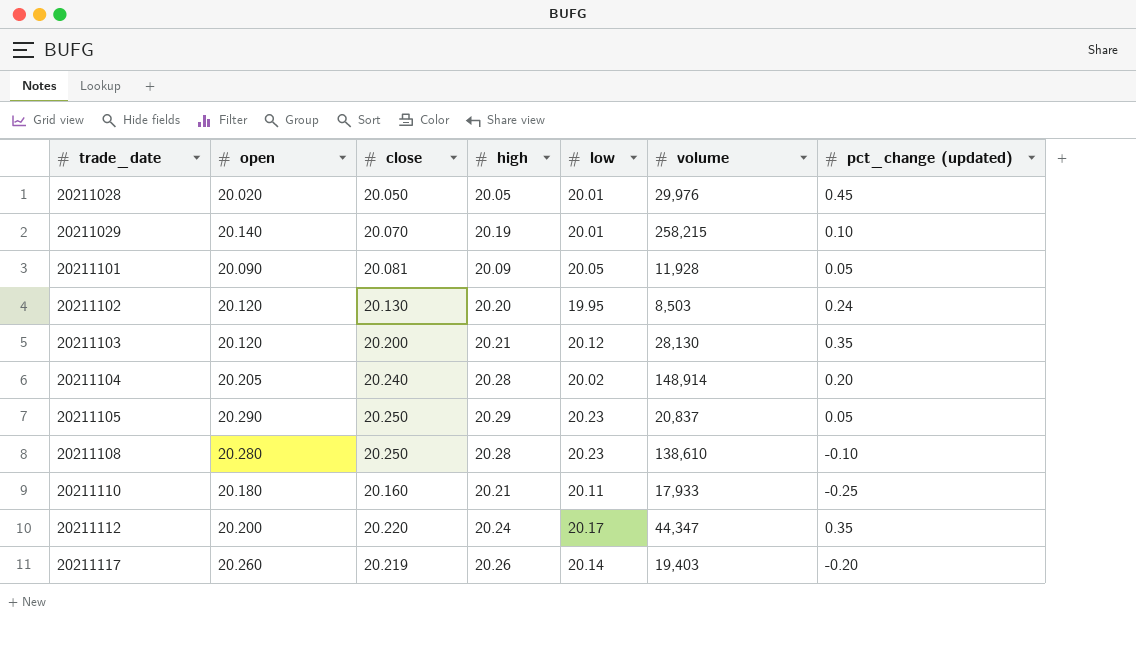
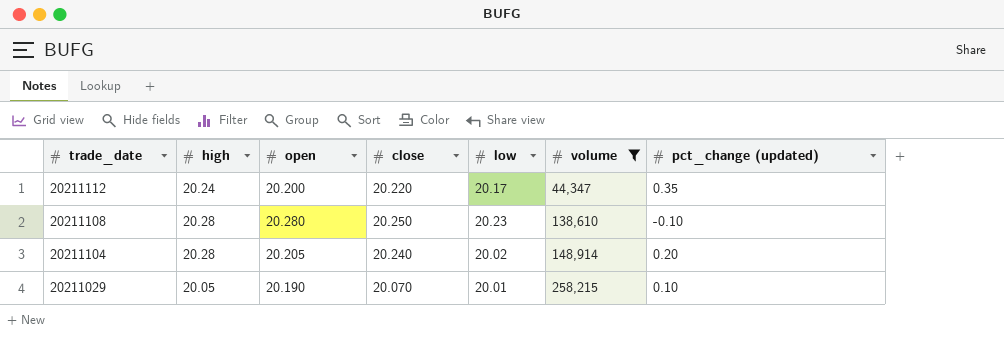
filter: none -> volume >= 44,347
row order: trade_date ascending -> trade_date descending
column high | position: 4 -> 2
20211029 | high: 20.19 -> 20.05
20211029 | open: 20.140 -> 20.190

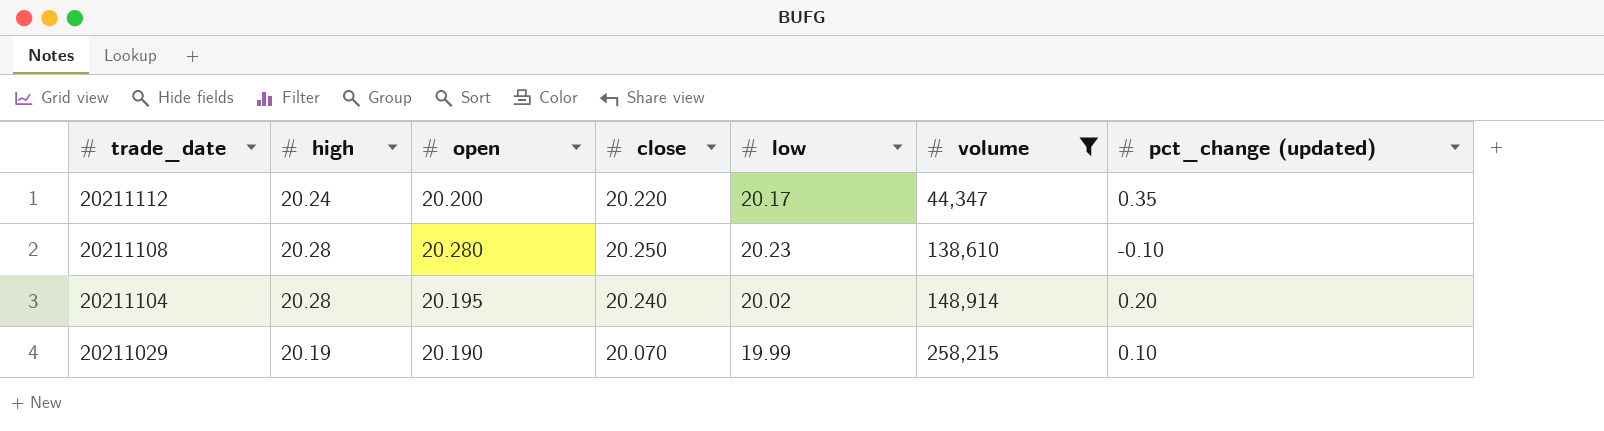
20211104 | open: 20.205 -> 20.195
20211029 | high: 20.05 -> 20.19
20211029 | low: 20.01 -> 19.99

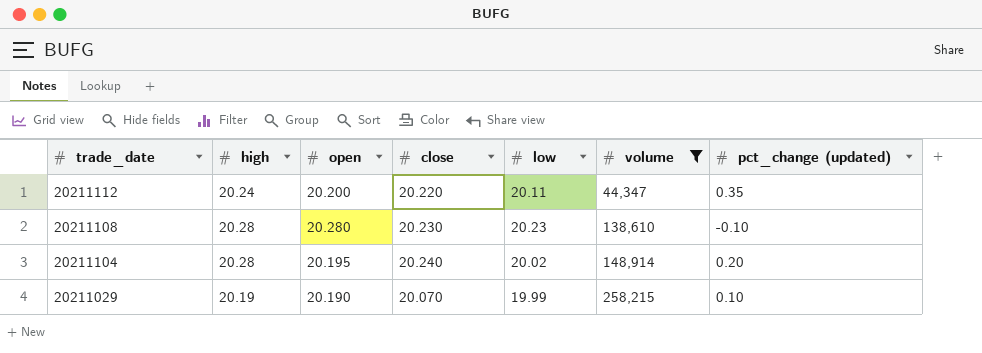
20211112 | low: 20.17 -> 20.11
20211108 | close: 20.250 -> 20.230

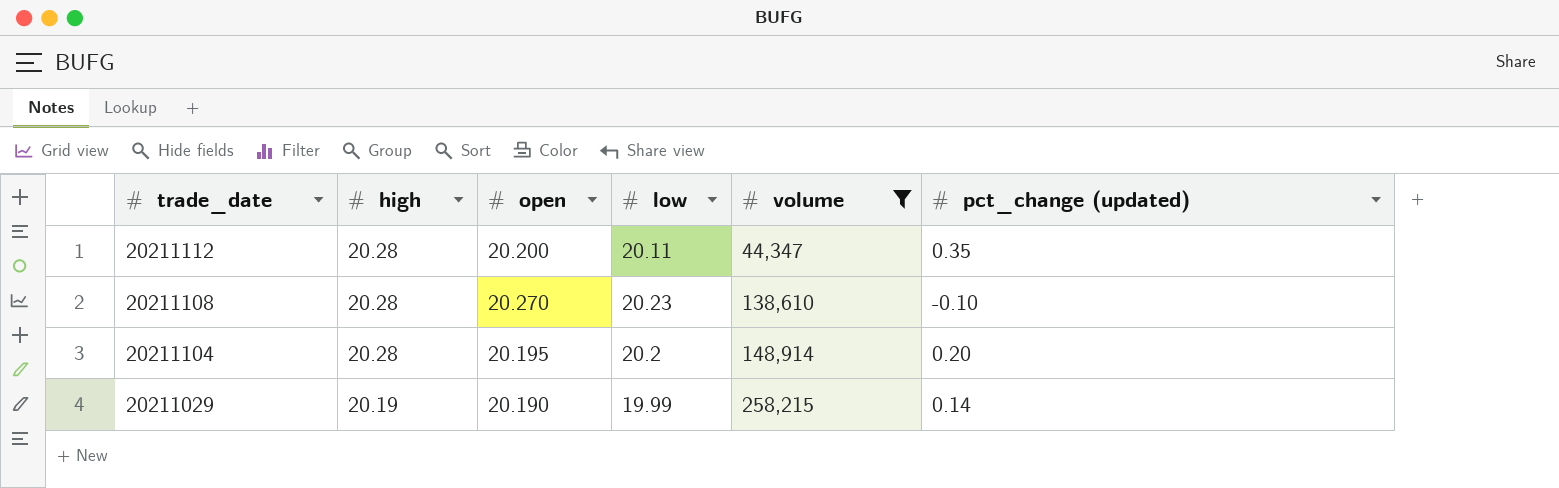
column close | position: 4 -> none
20211112 | high: 20.24 -> 20.28
20211108 | open: 20.280 -> 20.270
20211104 | low: 20.02 -> 20.2
20211029 | pct_change (updated): 0.10 -> 0.14

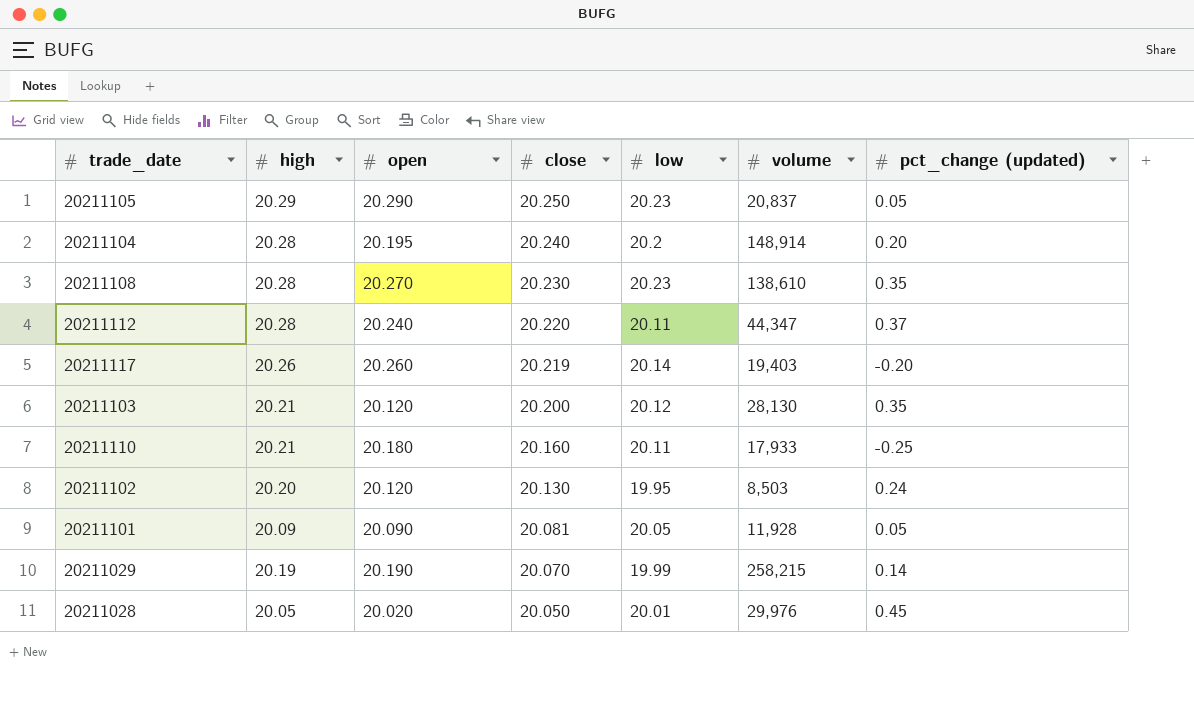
filter: volume >= 44,347 -> none
row order: trade_date descending -> close descending
column close | position: none -> 4
20211108 | pct_change (updated): -0.10 -> 0.35
20211112 | open: 20.200 -> 20.240
20211112 | pct_change (updated): 0.35 -> 0.37

